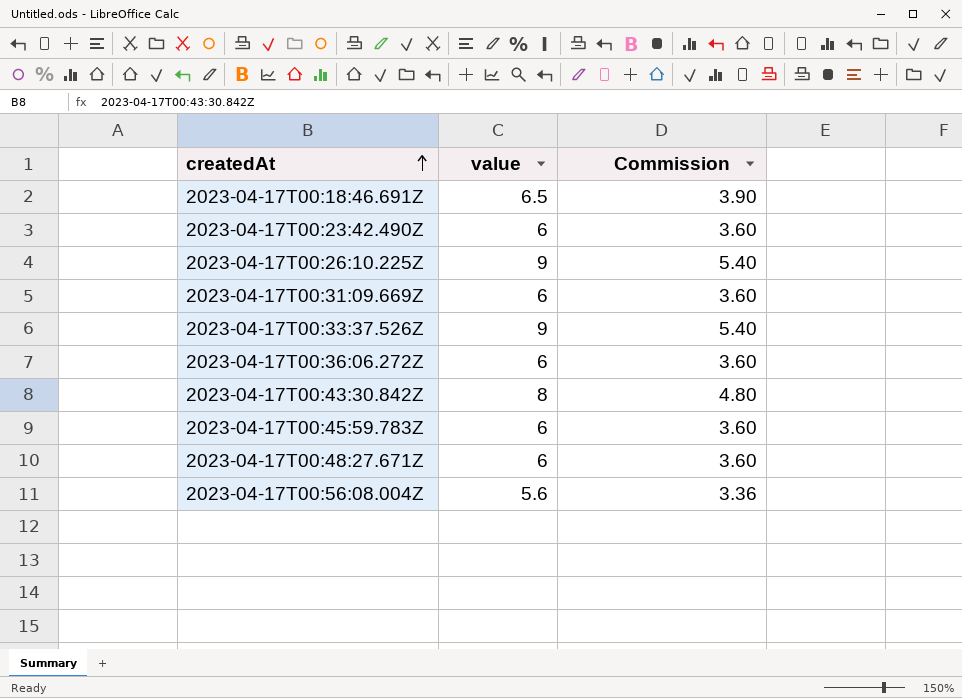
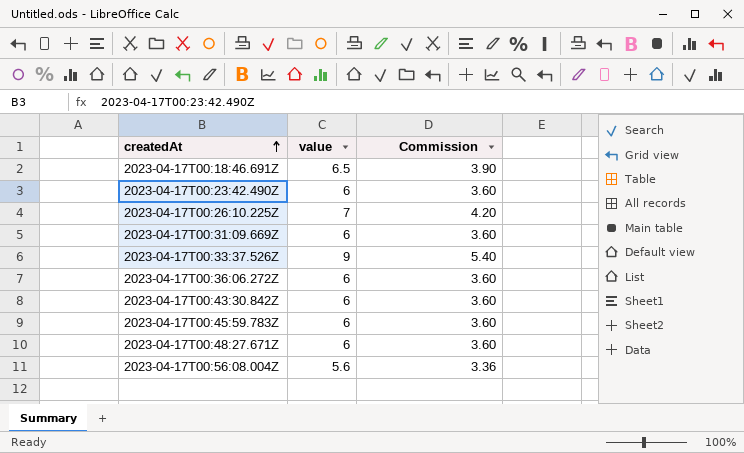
2023-04-17T00:26:10.225Z | value: 9 -> 7
2023-04-17T00:26:10.225Z | Commission: 5.40 -> 4.20
2023-04-17T00:43:30.842Z | value: 8 -> 6
2023-04-17T00:43:30.842Z | Commission: 4.80 -> 3.60

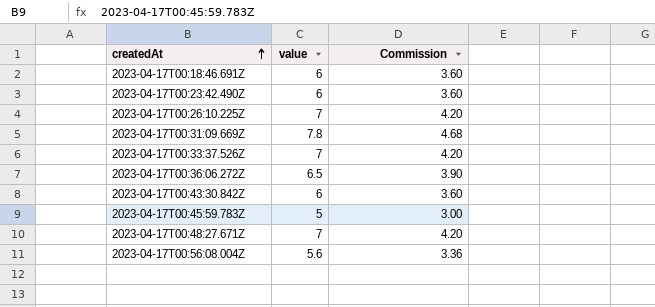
2023-04-17T00:18:46.691Z | value: 6.5 -> 6
2023-04-17T00:18:46.691Z | Commission: 3.90 -> 3.60
2023-04-17T00:31:09.669Z | value: 6 -> 7.8
2023-04-17T00:31:09.669Z | Commission: 3.60 -> 4.68
2023-04-17T00:33:37.526Z | value: 9 -> 7
2023-04-17T00:33:37.526Z | Commission: 5.40 -> 4.20
2023-04-17T00:36:06.272Z | value: 6 -> 6.5
2023-04-17T00:36:06.272Z | Commission: 3.60 -> 3.90
2023-04-17T00:45:59.783Z | value: 6 -> 5
2023-04-17T00:45:59.783Z | Commission: 3.60 -> 3.00
2023-04-17T00:48:27.671Z | value: 6 -> 7
2023-04-17T00:48:27.671Z | Commission: 3.60 -> 4.20

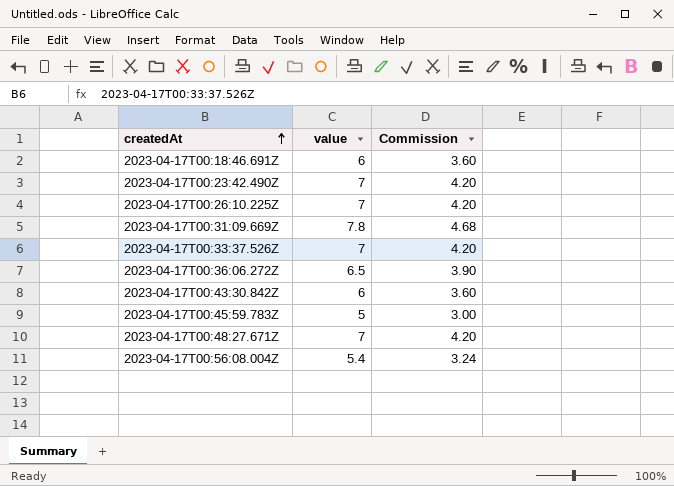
2023-04-17T00:23:42.490Z | value: 6 -> 7
2023-04-17T00:23:42.490Z | Commission: 3.60 -> 4.20
2023-04-17T00:56:08.004Z | value: 5.6 -> 5.4
2023-04-17T00:56:08.004Z | Commission: 3.36 -> 3.24

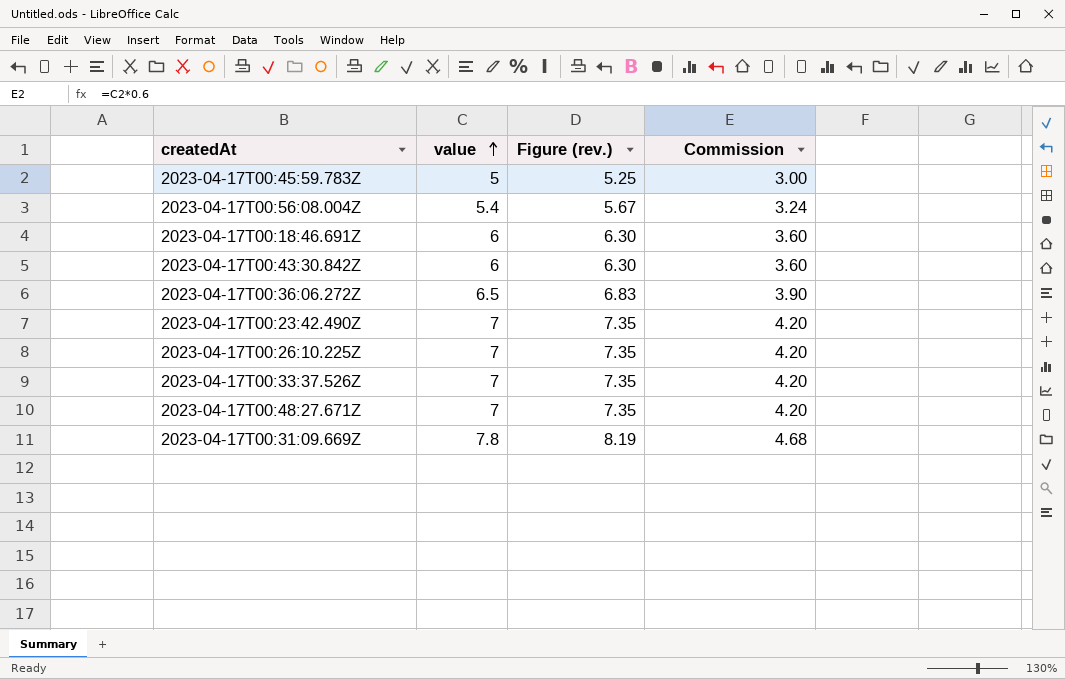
row order: createdAt ascending -> value ascending
column Figure (rev.) | formula: none -> [value] * 1.05

